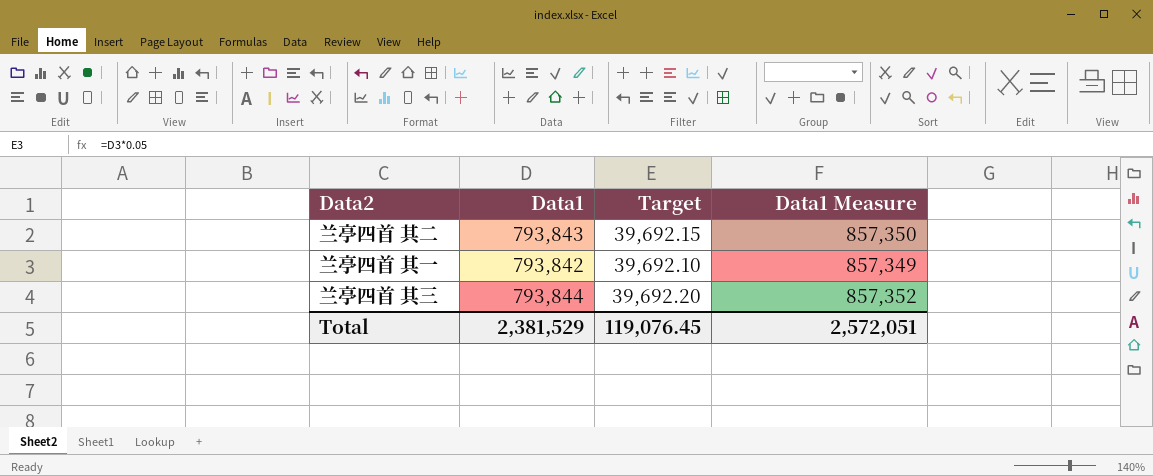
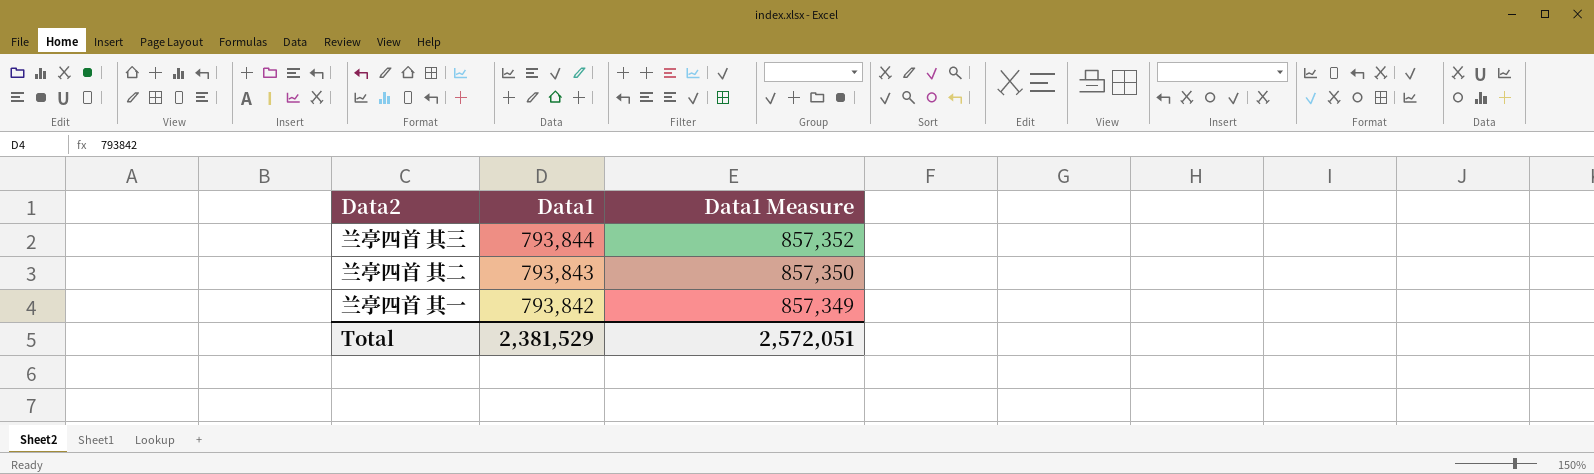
row order: none -> Data1 descending
column Target | formula: [Data1] * 0.05 -> none

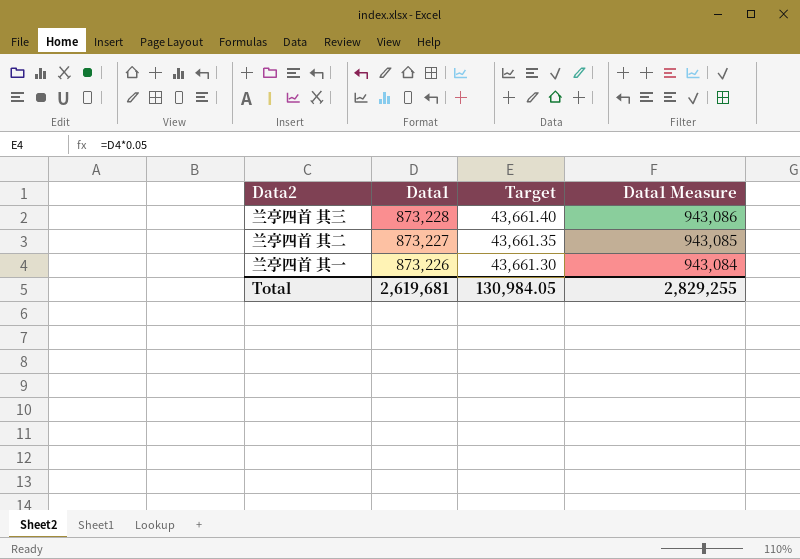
column Target | formula: none -> [Data1] * 0.05
兰亭四首 其三 | Data1: 793,844 -> 873,228
兰亭四首 其三 | Data1 Measure: 857,352 -> 943,086
兰亭四首 其二 | Data1: 793,843 -> 873,227
兰亭四首 其二 | Data1 Measure: 857,350 -> 943,085
兰亭四首 其一 | Data1: 793,842 -> 873,226
兰亭四首 其一 | Data1 Measure: 857,349 -> 943,084
Total | Data1: 2,381,529 -> 2,619,681
Total | Data1 Measure: 2,572,051 -> 2,829,255

